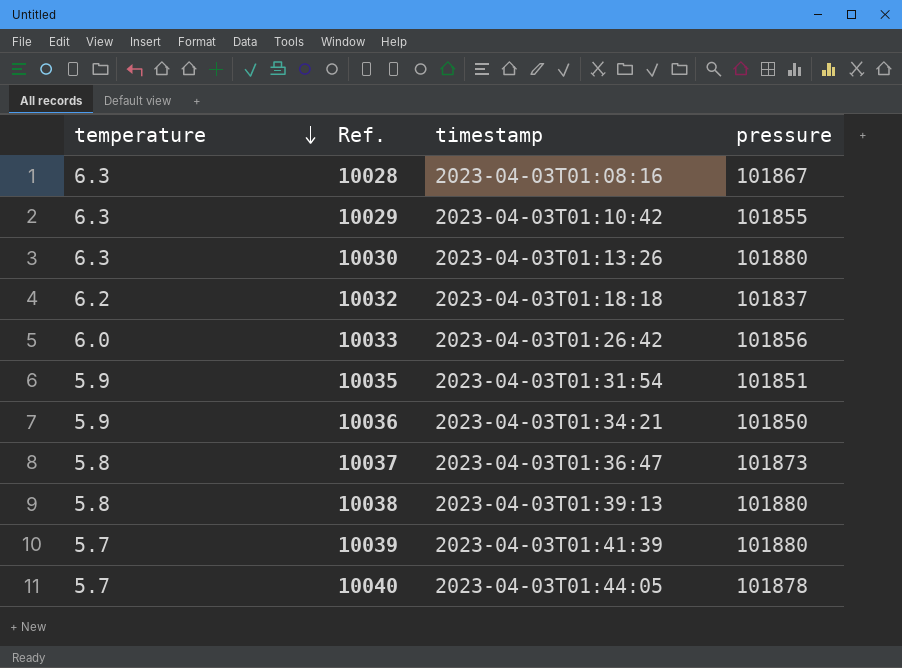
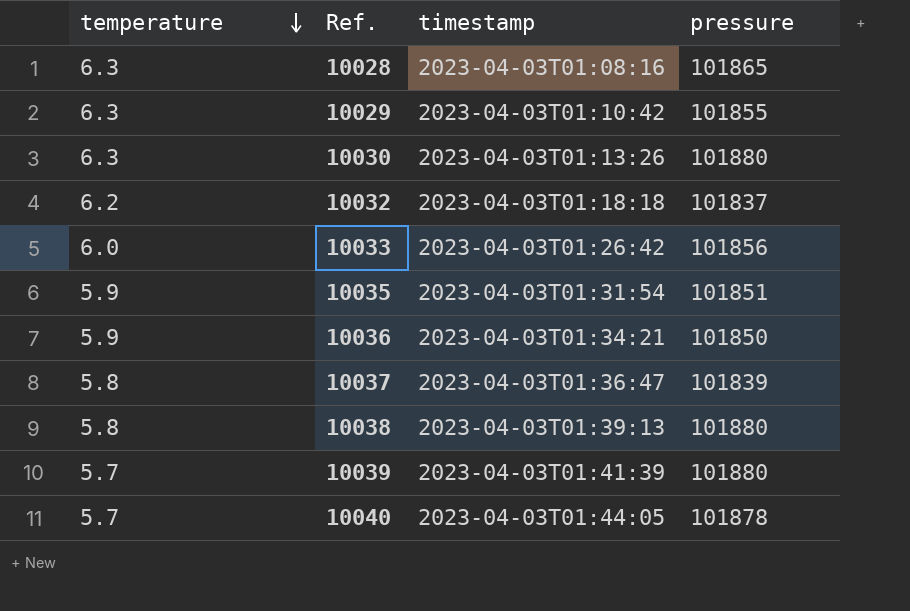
10028 | pressure: 101867 -> 101865
10037 | pressure: 101873 -> 101839

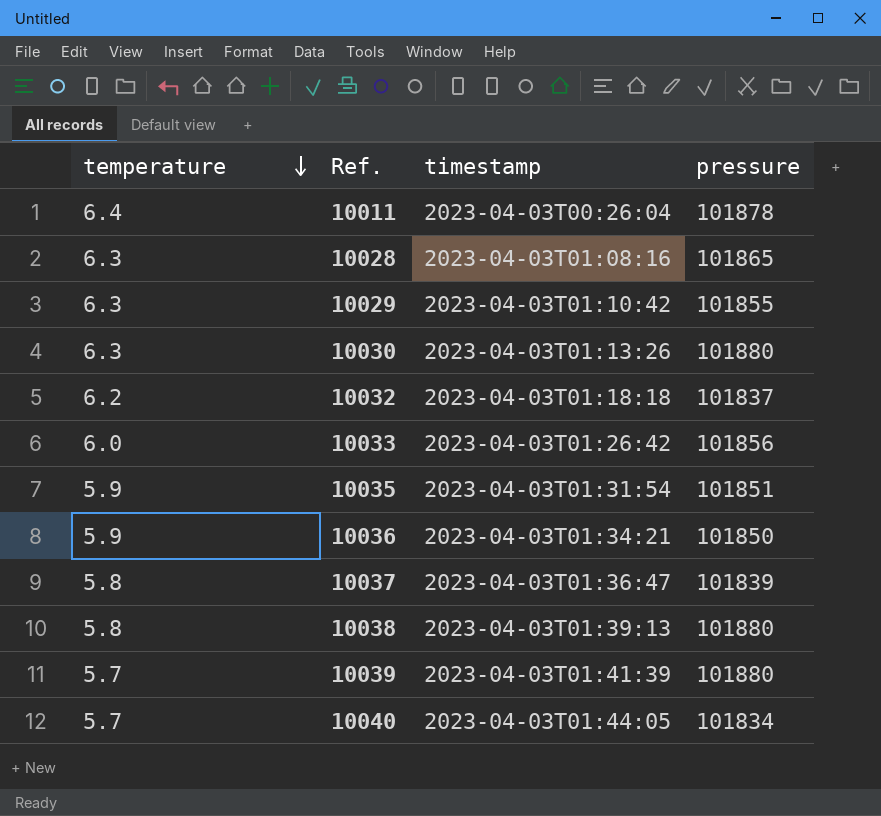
row 10011: none -> 6.4 | 2023-04-03T00:26:04 | 101878
10040 | pressure: 101878 -> 101834

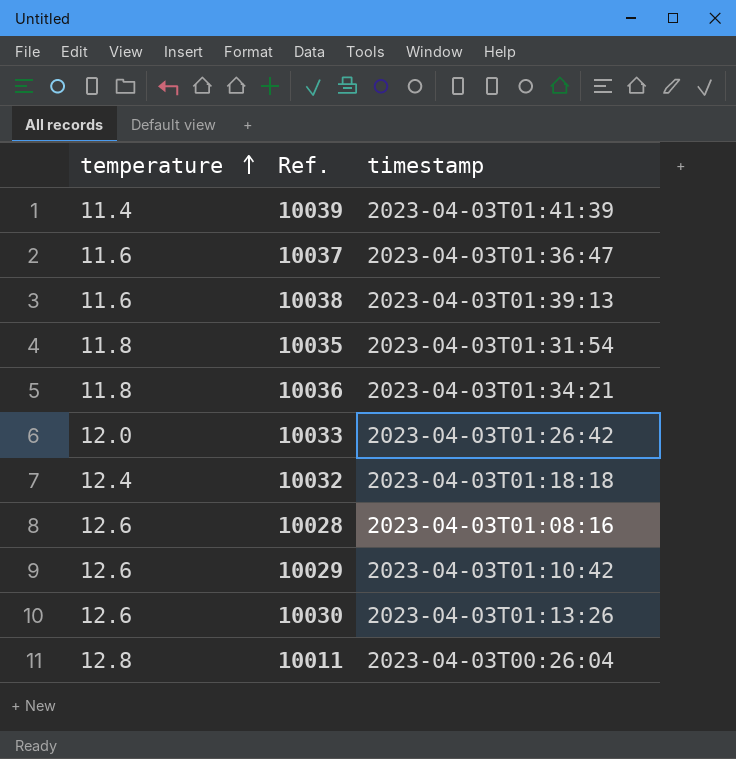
row order: temperature descending -> temperature ascending
column pressure | position: 4 -> none
row 10040: 5.7 | 2023-04-03T01:44:05 | 101834 -> none
10039 | temperature: 5.7 -> 11.4
10037 | temperature: 5.8 -> 11.6
10038 | temperature: 5.8 -> 11.6
10035 | temperature: 5.9 -> 11.8
10036 | temperature: 5.9 -> 11.8
10033 | temperature: 6.0 -> 12.0
10032 | temperature: 6.2 -> 12.4
10028 | temperature: 6.3 -> 12.6
10029 | temperature: 6.3 -> 12.6
10030 | temperature: 6.3 -> 12.6
10011 | temperature: 6.4 -> 12.8

